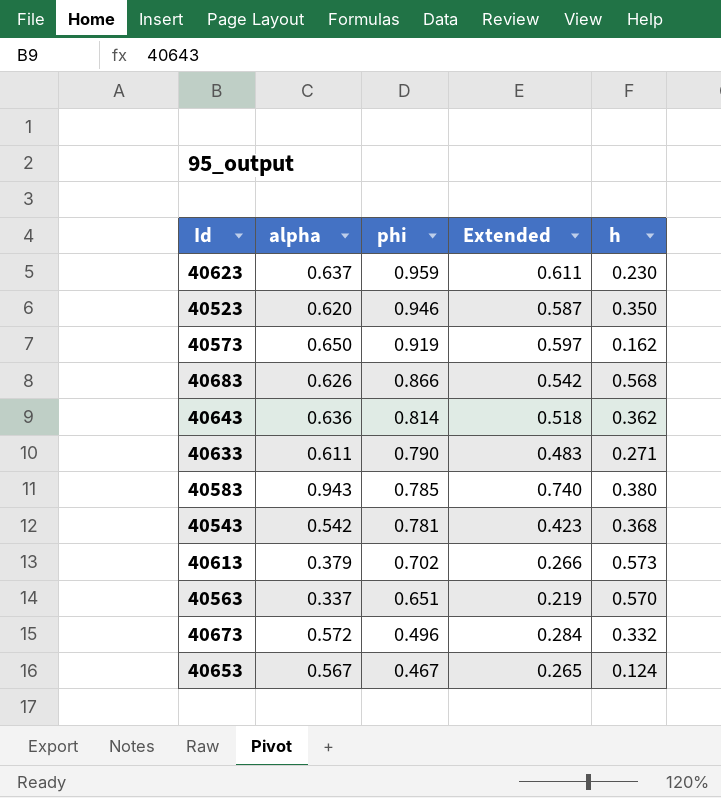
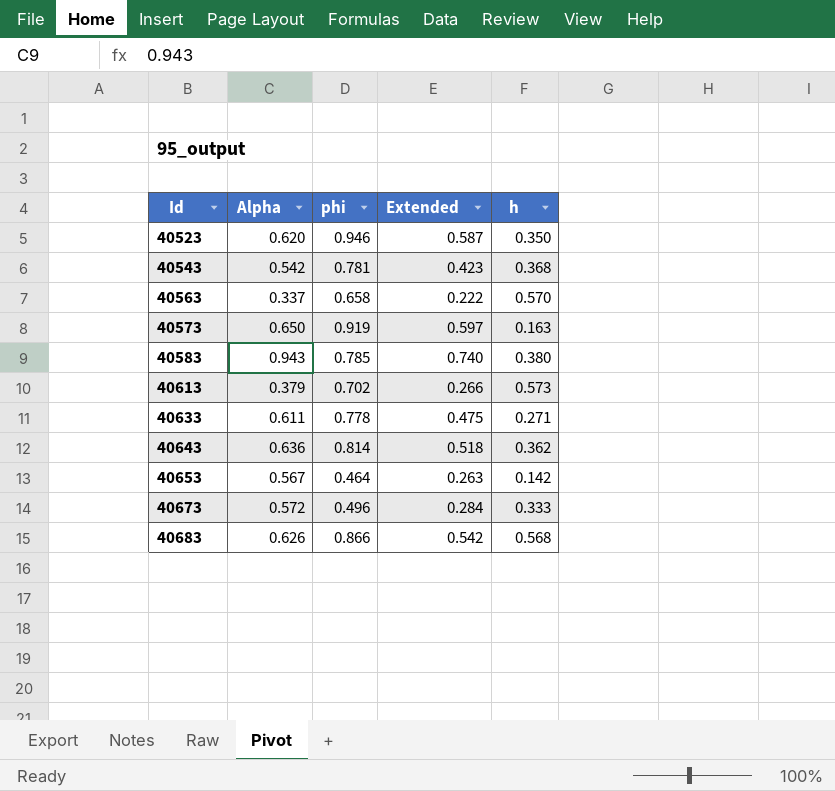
row order: phi descending -> Id ascending
column name: alpha -> Alpha
row 40623: 0.637 | 0.959 | 0.611 | 0.230 -> none
40563 | phi: 0.651 -> 0.658
40563 | Extended: 0.219 -> 0.222
40573 | h: 0.162 -> 0.163
40633 | phi: 0.790 -> 0.778
40633 | Extended: 0.483 -> 0.475
40653 | phi: 0.467 -> 0.464
40653 | Extended: 0.265 -> 0.263
40653 | h: 0.124 -> 0.142
40673 | h: 0.332 -> 0.333

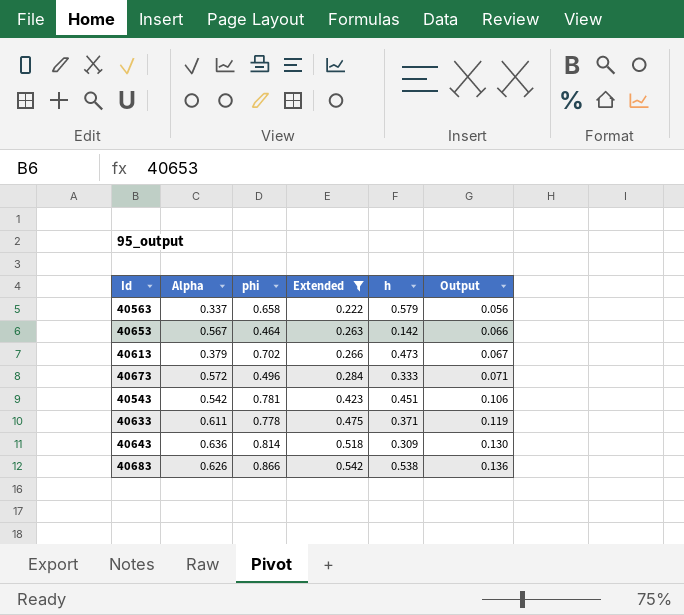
filter: none -> Extended <= 0.542
row order: Id ascending -> Extended ascending
column Output | formula: none -> [Extended] * 0.25
40563 | h: 0.570 -> 0.579
40613 | h: 0.573 -> 0.473
40543 | h: 0.368 -> 0.451
40633 | h: 0.271 -> 0.371
40643 | h: 0.362 -> 0.309
40683 | h: 0.568 -> 0.538

